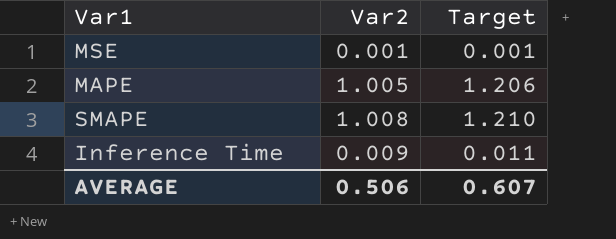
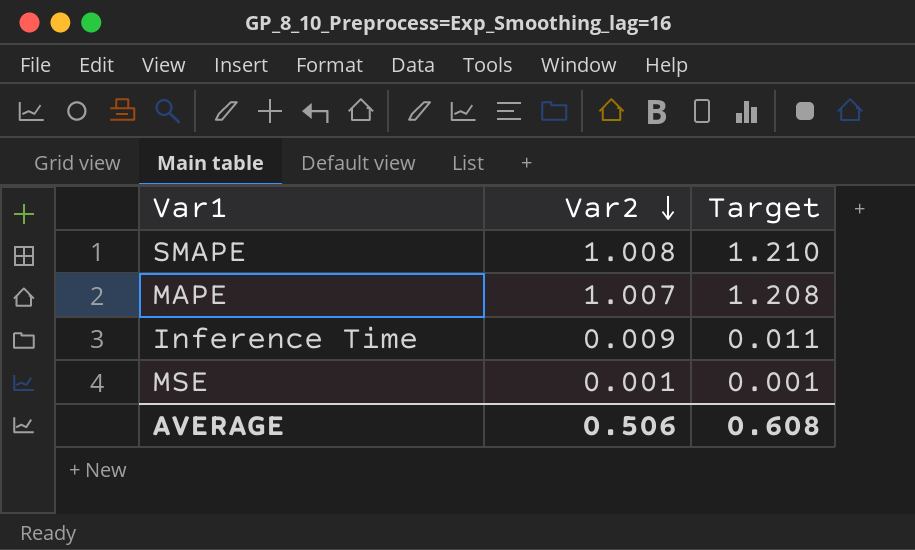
row order: none -> Var2 descending
MAPE | Var2: 1.005 -> 1.007
MAPE | Target: 1.206 -> 1.208
AVERAGE | Target: 0.607 -> 0.608

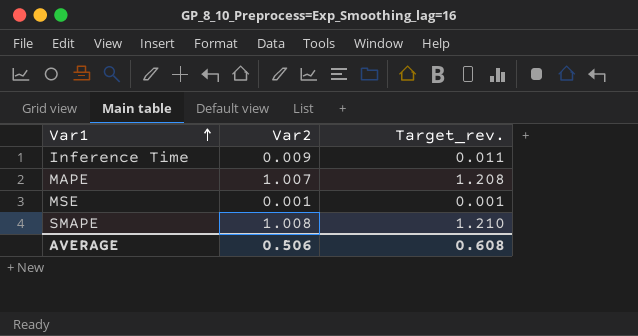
row order: Var2 descending -> Var1 ascending
column name: Target -> Target_rev.

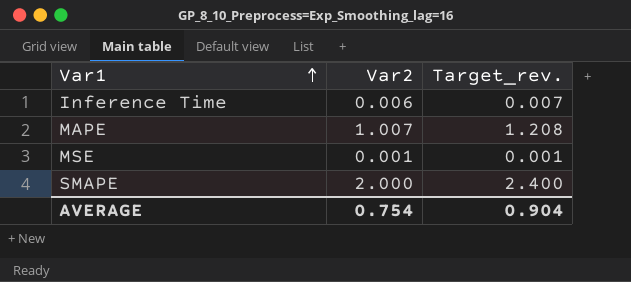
Inference Time | Var2: 0.009 -> 0.006
Inference Time | Target_rev.: 0.011 -> 0.007
SMAPE | Var2: 1.008 -> 2.000
SMAPE | Target_rev.: 1.210 -> 2.400
AVERAGE | Var2: 0.506 -> 0.754
AVERAGE | Target_rev.: 0.608 -> 0.904

